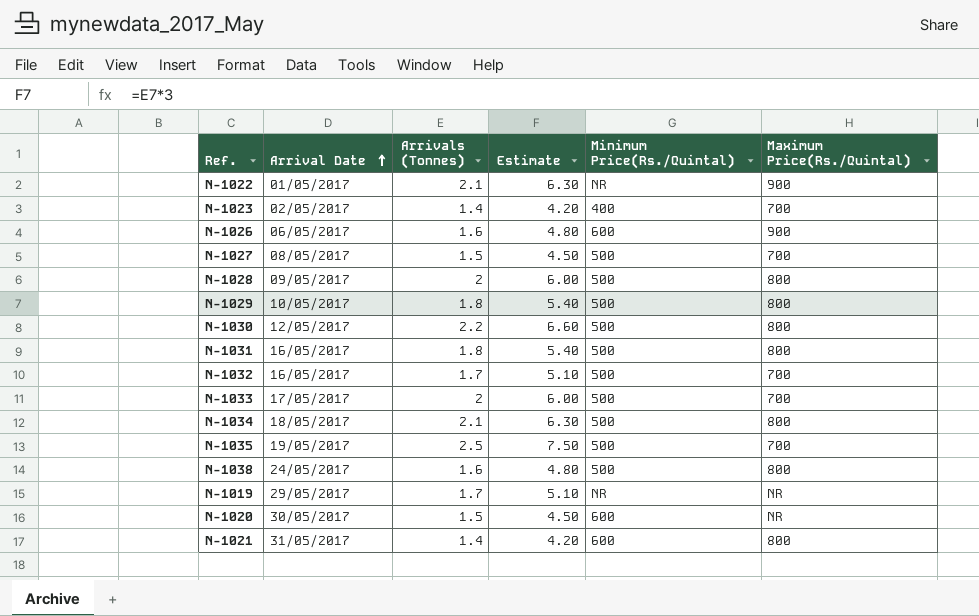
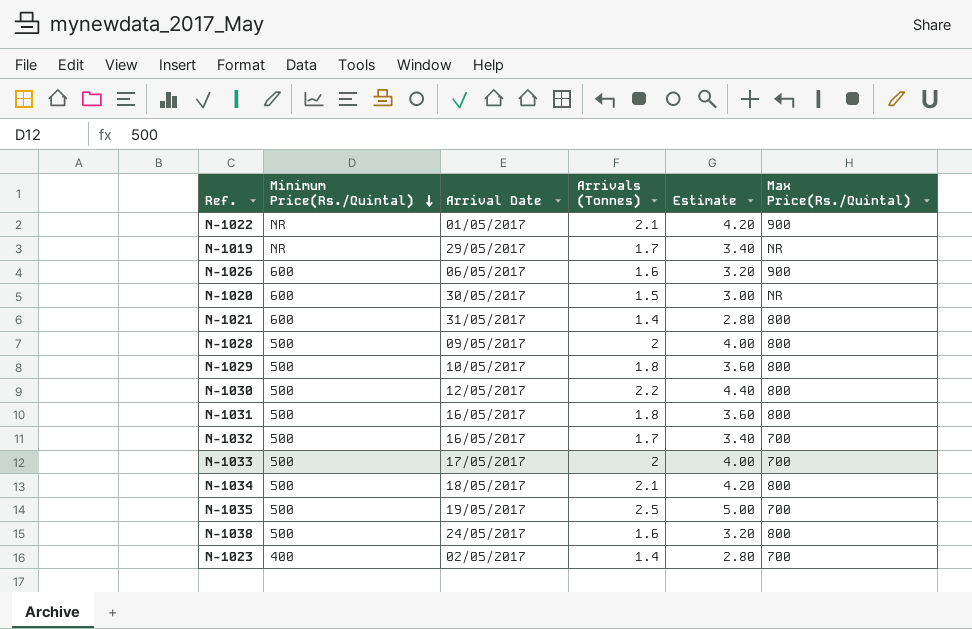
row order: Arrival Date ascending -> Minimum Price(Rs./Quintal) descending
column Minimum Price(Rs./Quintal) | position: 5 -> 2
column Estimate | formula: [Arrivals (Tonnes)] * 3 -> [Arrivals (Tonnes)] * 2
column name: Maximum Price(Rs./Quintal) -> Max Price(Rs./Quintal)
row N-1027: 08/05/2017 | 1.5 | 4.50 | 500 | 700 -> none

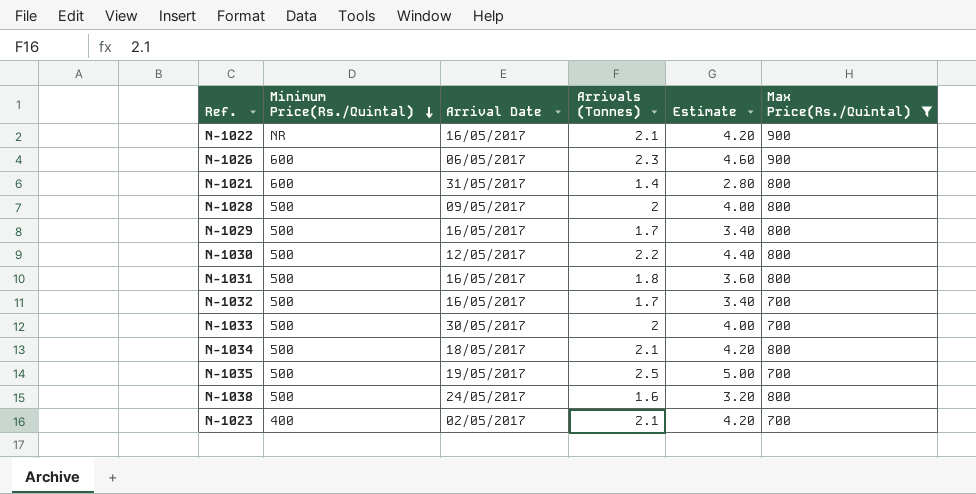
filter: none -> Max Price(Rs./Quintal) != NR
N-1022 | Arrival Date: 01/05/2017 -> 16/05/2017
N-1026 | Arrivals (Tonnes): 1.6 -> 2.3
N-1026 | Estimate: 3.20 -> 4.60
N-1029 | Arrival Date: 10/05/2017 -> 16/05/2017
N-1029 | Arrivals (Tonnes): 1.8 -> 1.7
N-1029 | Estimate: 3.60 -> 3.40
N-1033 | Arrival Date: 17/05/2017 -> 30/05/2017
N-1023 | Arrivals (Tonnes): 1.4 -> 2.1
N-1023 | Estimate: 2.80 -> 4.20

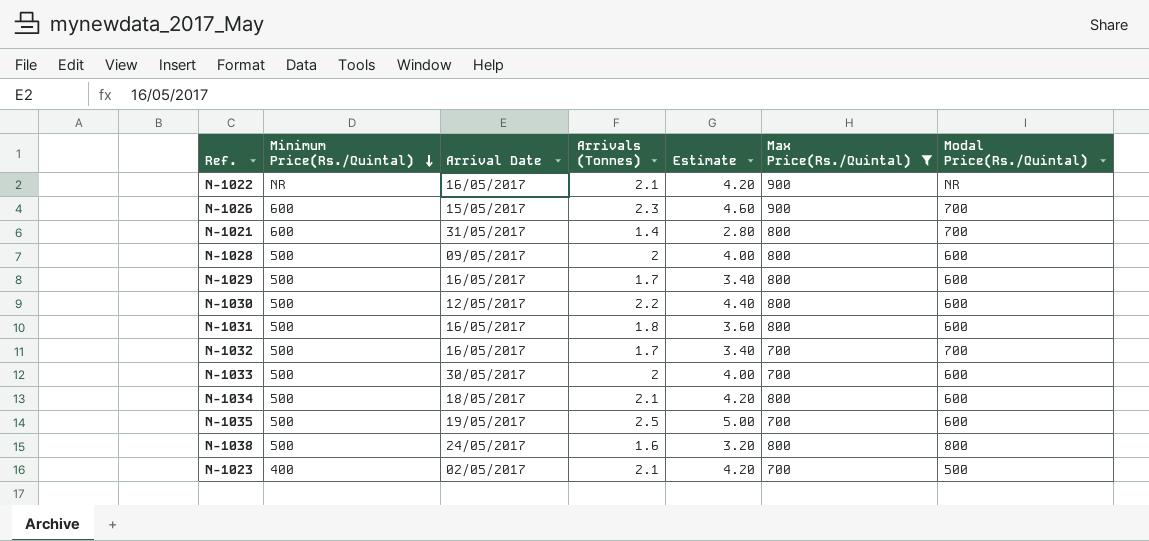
column Modal Price(Rs./Quintal) | position: none -> 7
N-1026 | Arrival Date: 06/05/2017 -> 15/05/2017

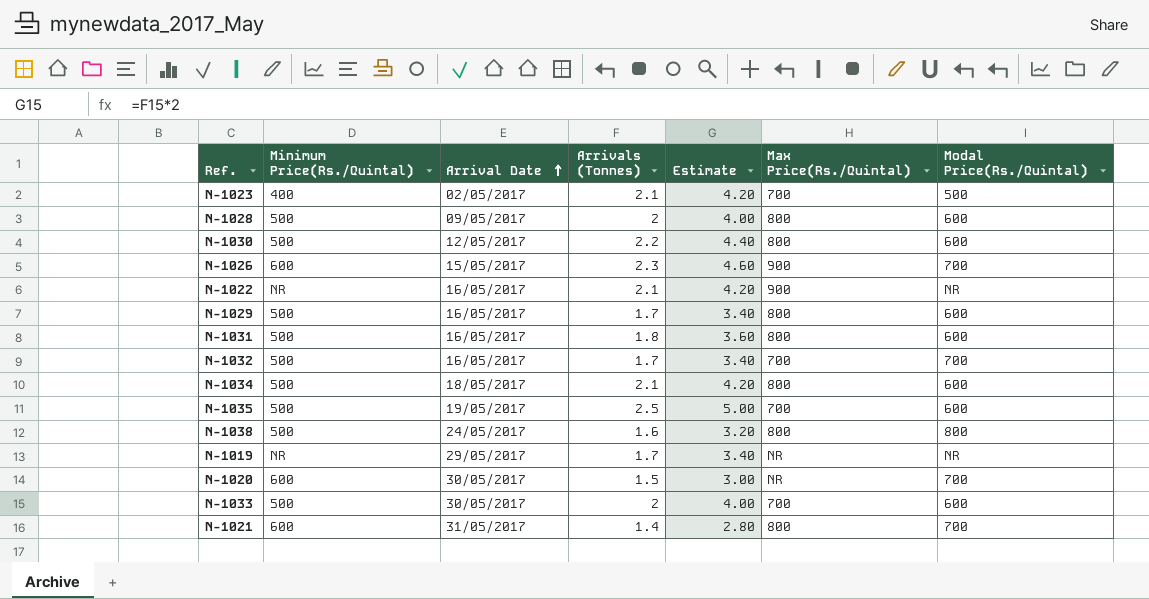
filter: Max Price(Rs./Quintal) != NR -> none
row order: Minimum Price(Rs./Quintal) descending -> Arrival Date ascending

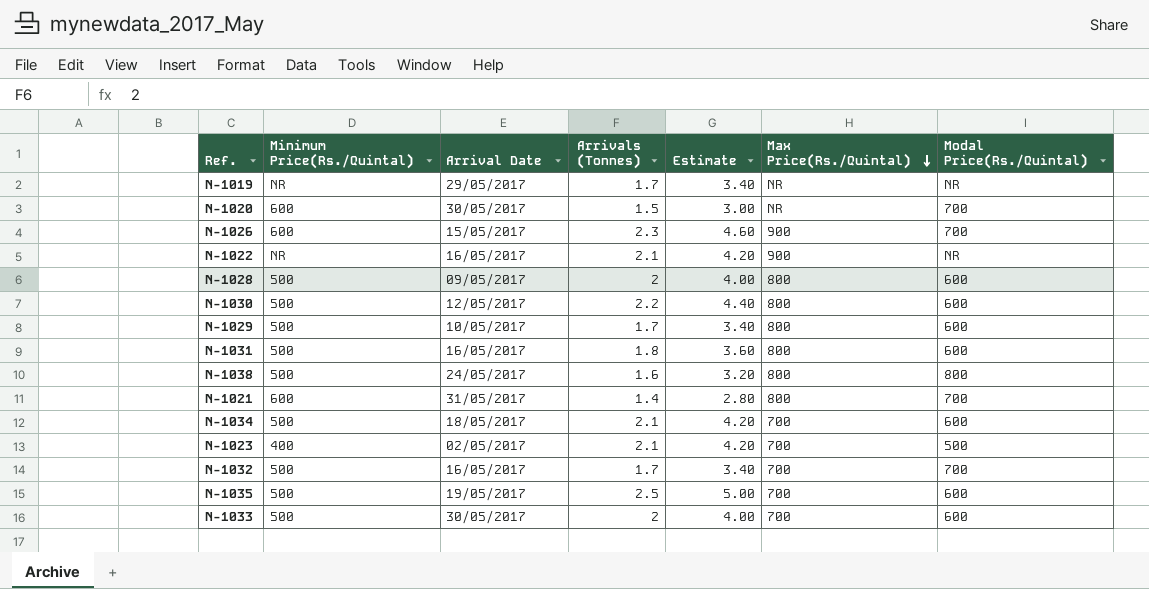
row order: Arrival Date ascending -> Max Price(Rs./Quintal) descending
N-1029 | Arrival Date: 16/05/2017 -> 10/05/2017
N-1034 | Max Price(Rs./Quintal): 800 -> 700

